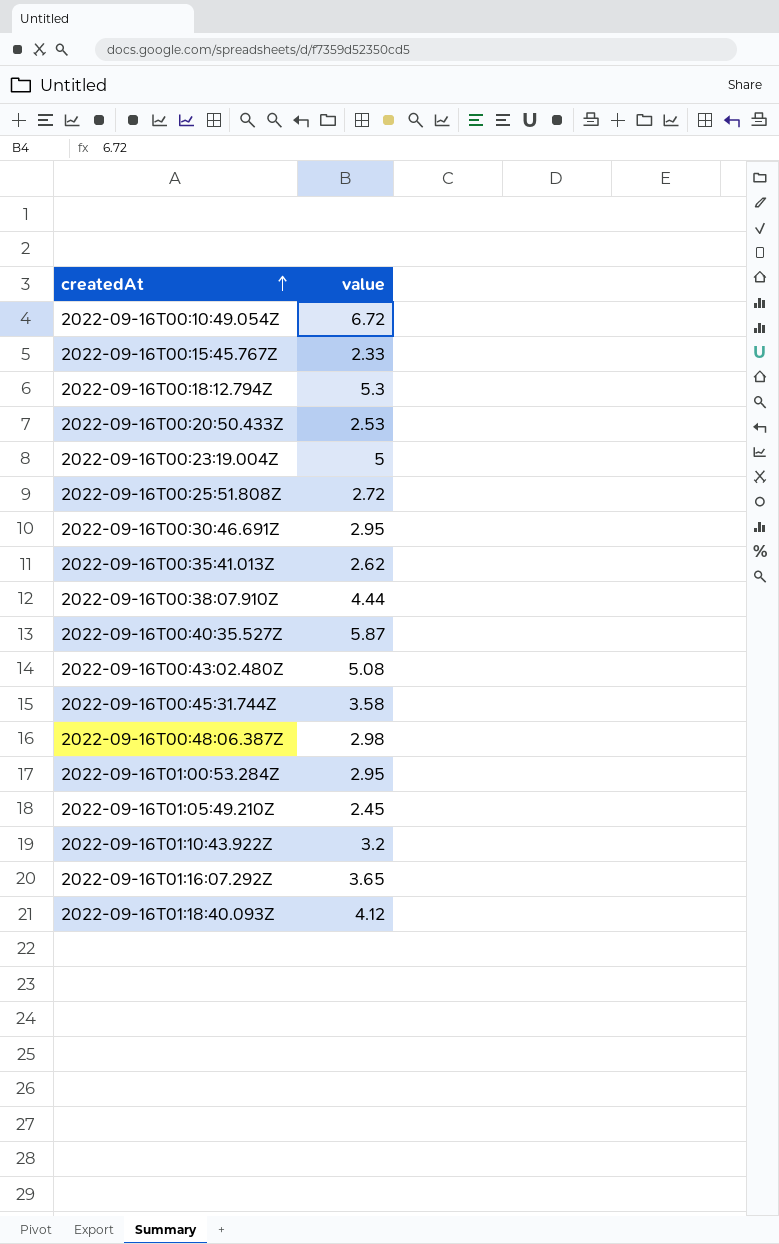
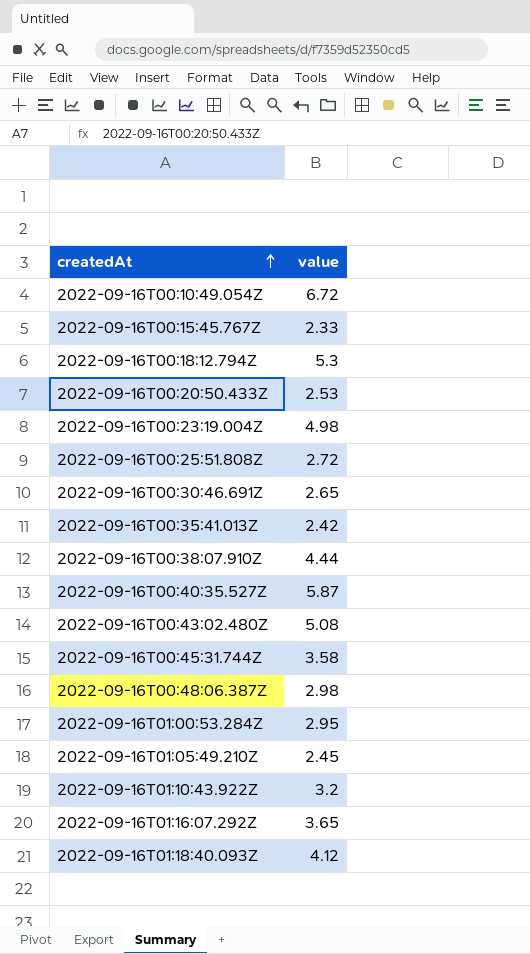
2022-09-16T00:23:19.004Z | value: 5 -> 4.98
2022-09-16T00:30:46.691Z | value: 2.95 -> 2.65
2022-09-16T00:35:41.013Z | value: 2.62 -> 2.42

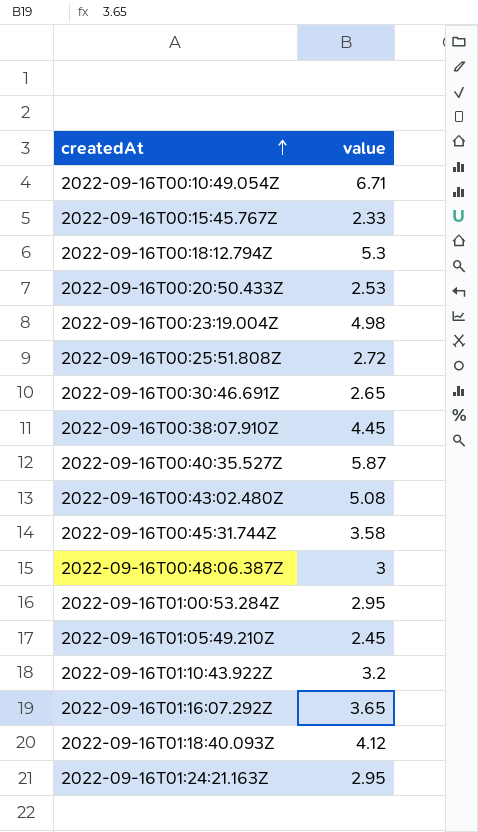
row 2022-09-16T00:35:41.013Z: 2.42 -> none
2022-09-16T00:10:49.054Z | value: 6.72 -> 6.71
2022-09-16T00:38:07.910Z | value: 4.44 -> 4.45
2022-09-16T00:48:06.387Z | value: 2.98 -> 3
row 2022-09-16T01:24:21.163Z: none -> 2.95

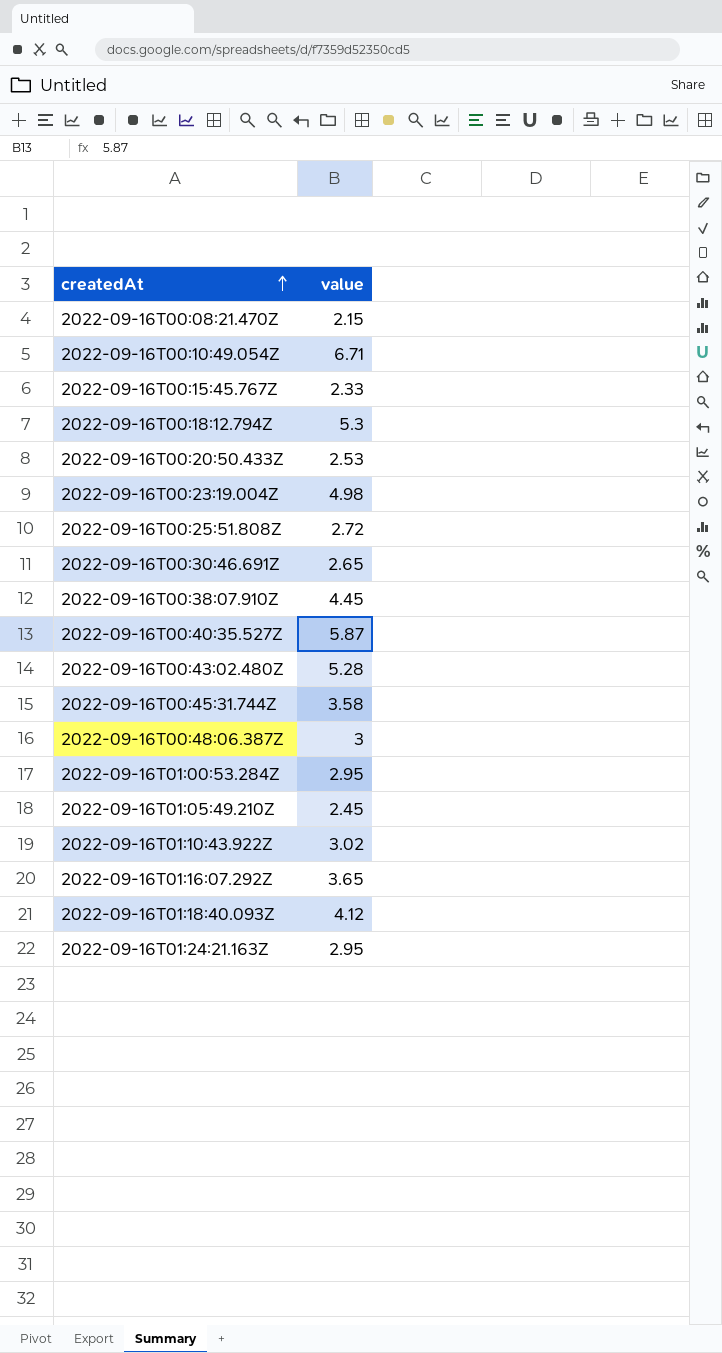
row 2022-09-16T00:08:21.470Z: none -> 2.15
2022-09-16T00:43:02.480Z | value: 5.08 -> 5.28
2022-09-16T01:10:43.922Z | value: 3.2 -> 3.02

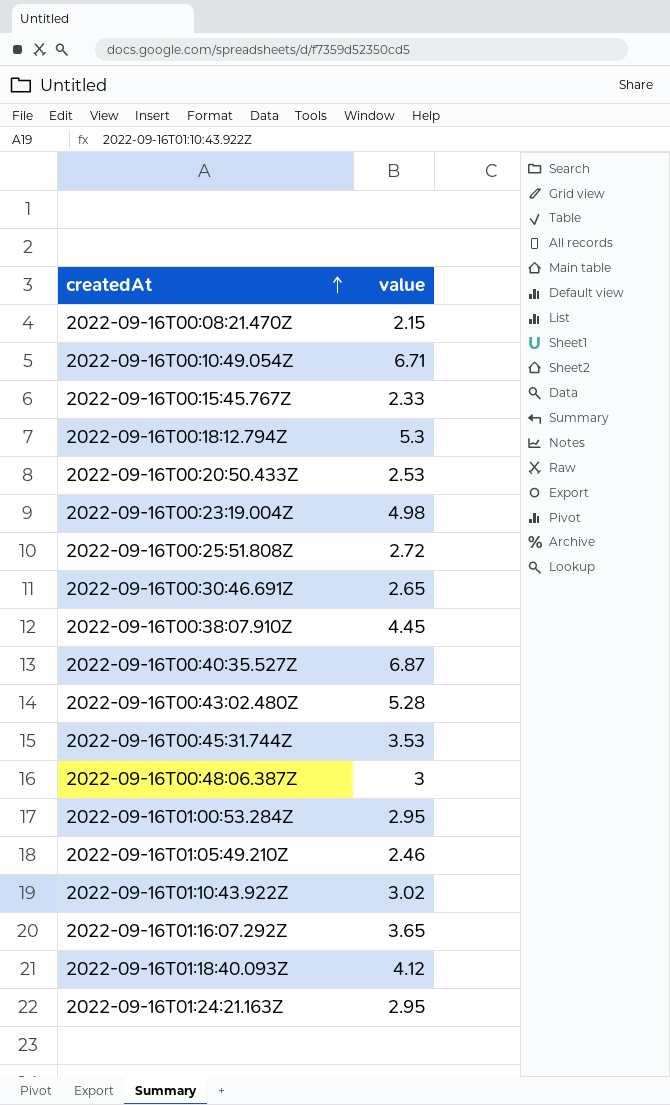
2022-09-16T00:40:35.527Z | value: 5.87 -> 6.87
2022-09-16T00:45:31.744Z | value: 3.58 -> 3.53
2022-09-16T01:05:49.210Z | value: 2.45 -> 2.46

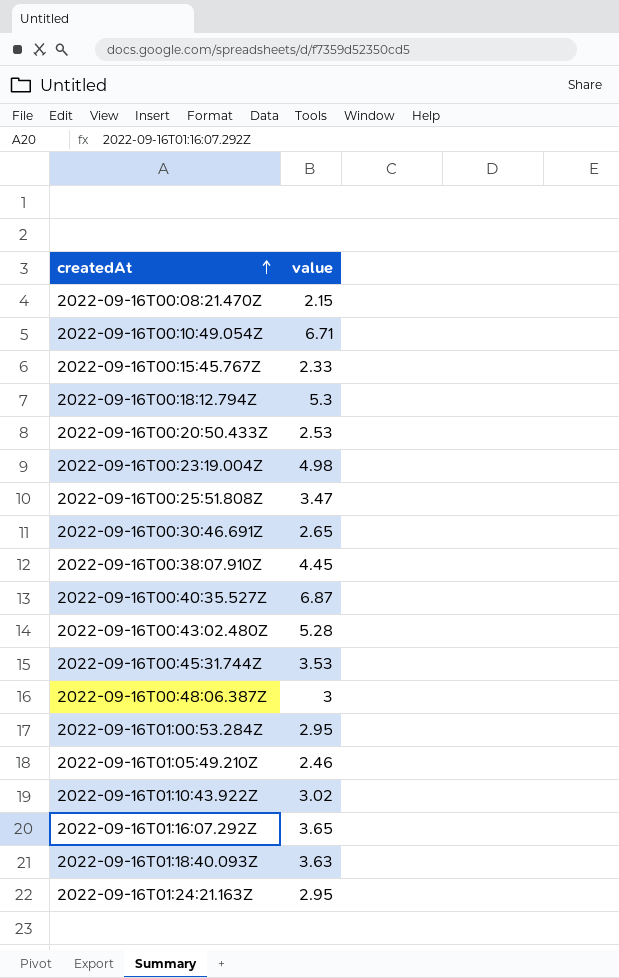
2022-09-16T00:25:51.808Z | value: 2.72 -> 3.47
2022-09-16T01:18:40.093Z | value: 4.12 -> 3.63

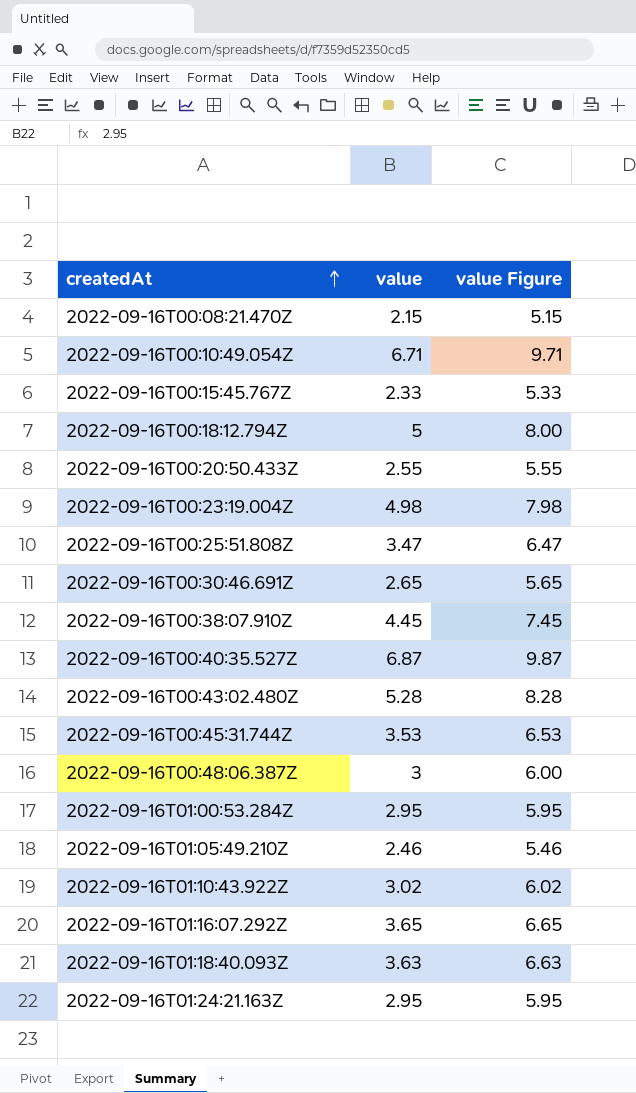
column value Figure | formula: none -> [value] + 3
2022-09-16T00:18:12.794Z | value: 5.3 -> 5
2022-09-16T00:20:50.433Z | value: 2.53 -> 2.55

